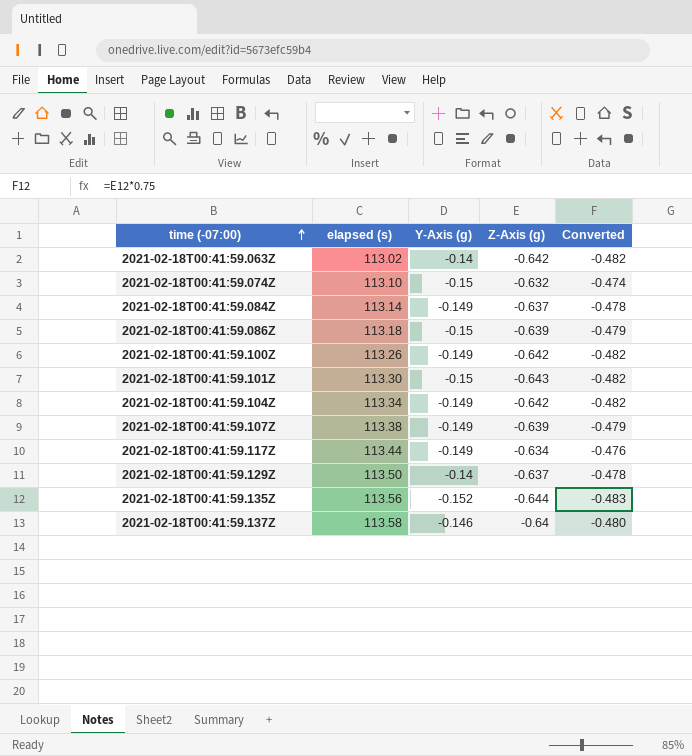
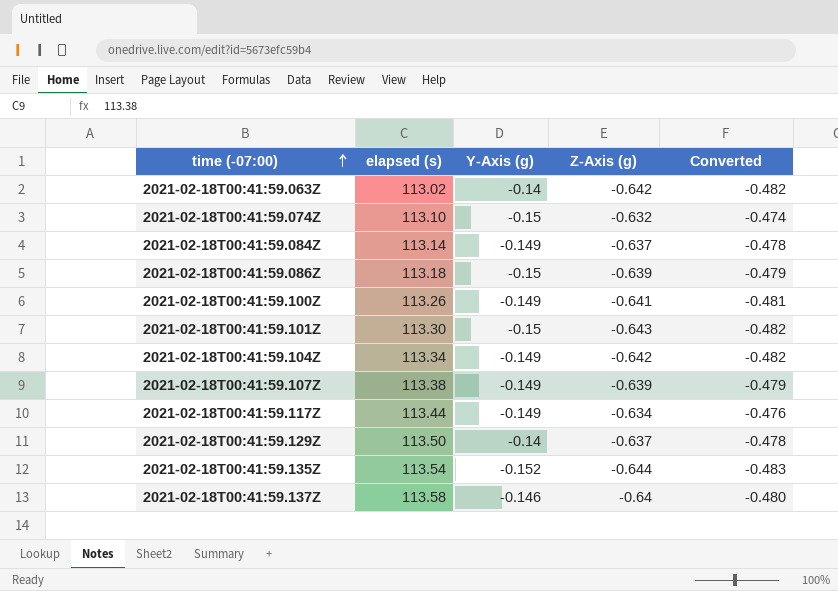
2021-02-18T00:41:59.100Z | Z-Axis (g): -0.642 -> -0.641
2021-02-18T00:41:59.100Z | Converted: -0.482 -> -0.481
2021-02-18T00:41:59.135Z | elapsed (s): 113.56 -> 113.54

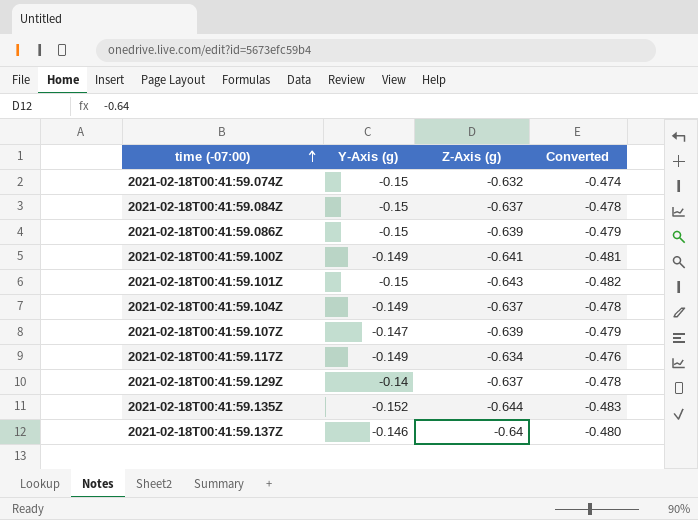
column elapsed (s) | position: 2 -> none
row 2021-02-18T00:41:59.063Z: 113.02 | -0.14 | -0.642 | -0.482 -> none
2021-02-18T00:41:59.084Z | Y-Axis (g): -0.149 -> -0.15
2021-02-18T00:41:59.104Z | Z-Axis (g): -0.642 -> -0.637
2021-02-18T00:41:59.104Z | Converted: -0.482 -> -0.478
2021-02-18T00:41:59.107Z | Y-Axis (g): -0.149 -> -0.147

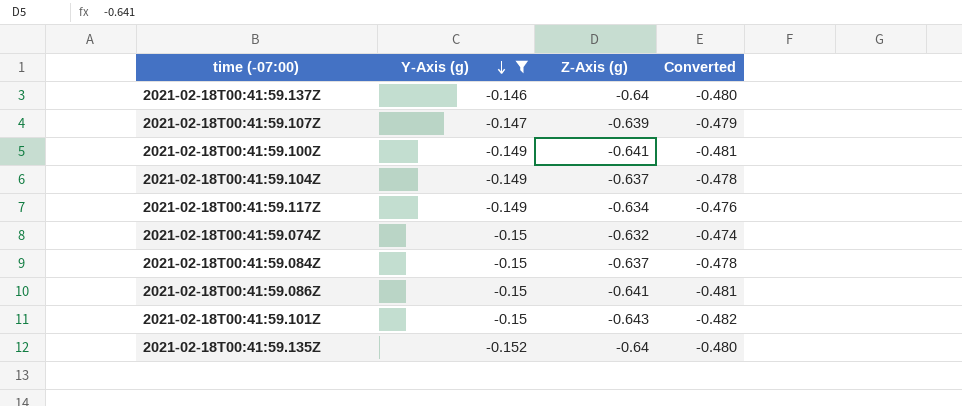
filter: none -> Y-Axis (g) != -0.14
row order: time (-07:00) ascending -> Y-Axis (g) descending
2021-02-18T00:41:59.086Z | Z-Axis (g): -0.639 -> -0.641
2021-02-18T00:41:59.086Z | Converted: -0.479 -> -0.481
2021-02-18T00:41:59.135Z | Z-Axis (g): -0.644 -> -0.64
2021-02-18T00:41:59.135Z | Converted: -0.483 -> -0.480

